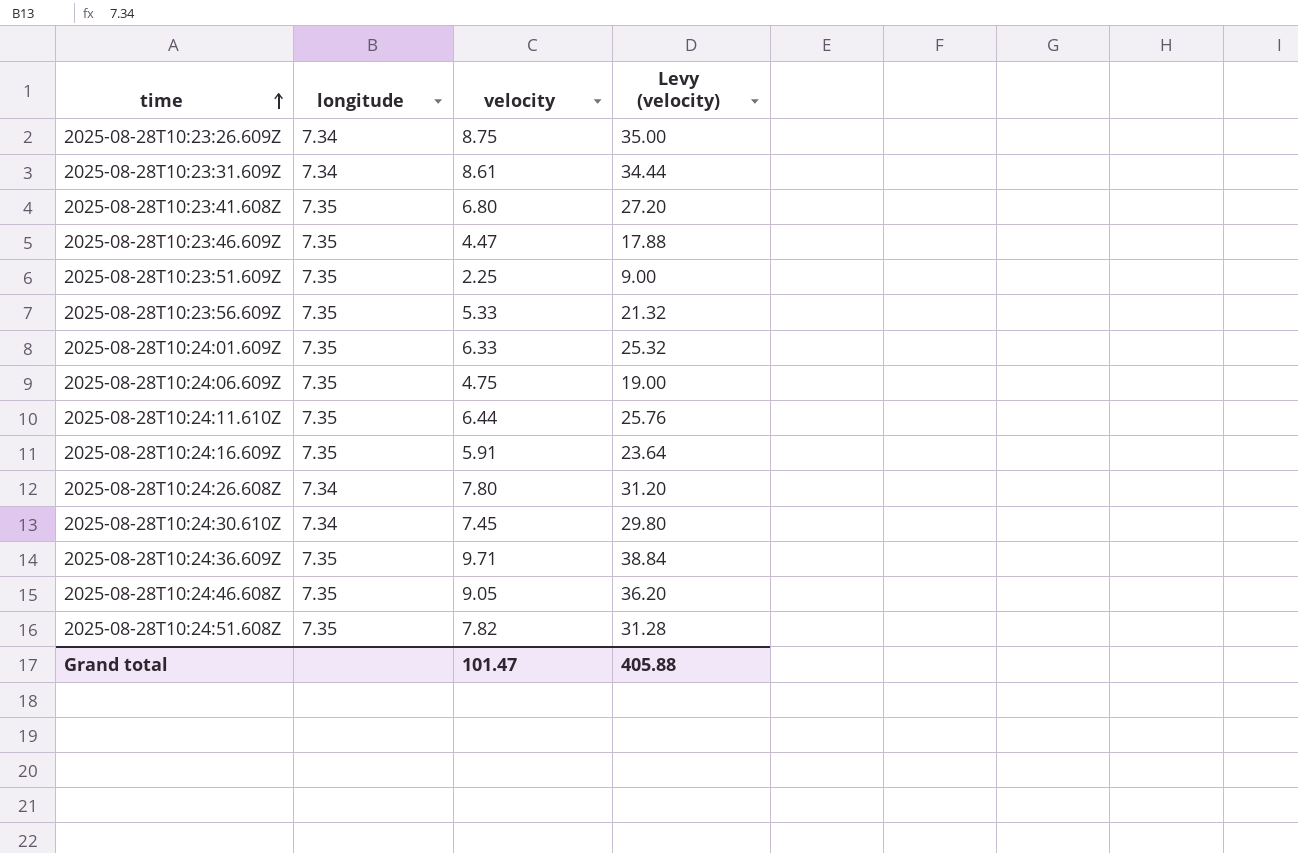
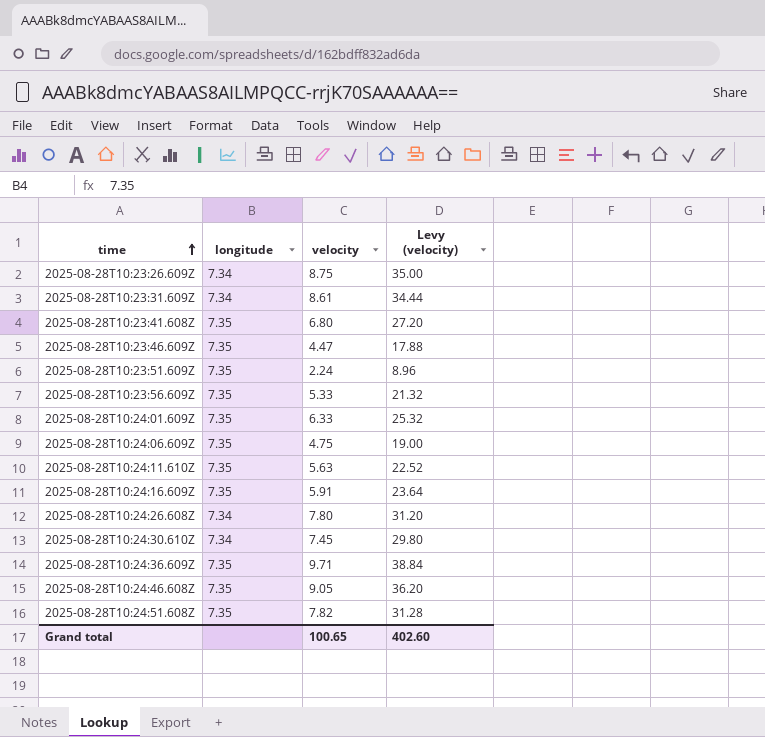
2025-08-28T10:23:51.609Z | velocity: 2.25 -> 2.24
2025-08-28T10:23:51.609Z | Levy (velocity): 9.00 -> 8.96
2025-08-28T10:24:11.610Z | velocity: 6.44 -> 5.63
2025-08-28T10:24:11.610Z | Levy (velocity): 25.76 -> 22.52
Grand total | velocity: 101.47 -> 100.65
Grand total | Levy (velocity): 405.88 -> 402.60

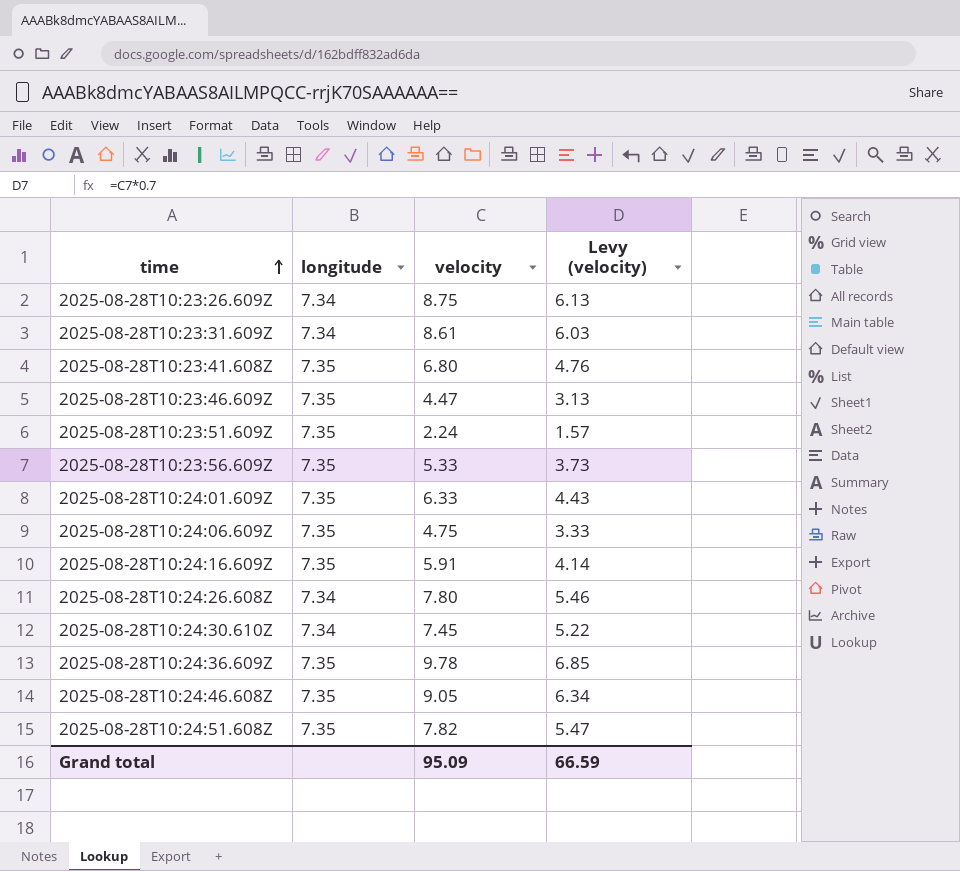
column Levy (velocity) | formula: [velocity] * 4 -> [velocity] * 0.7
row 2025-08-28T10:24:11.610Z: 7.35 | 5.63 | 22.52 -> none
2025-08-28T10:24:36.609Z | velocity: 9.71 -> 9.78
Grand total | velocity: 100.65 -> 95.09
Grand total | Levy (velocity): 402.60 -> 66.59

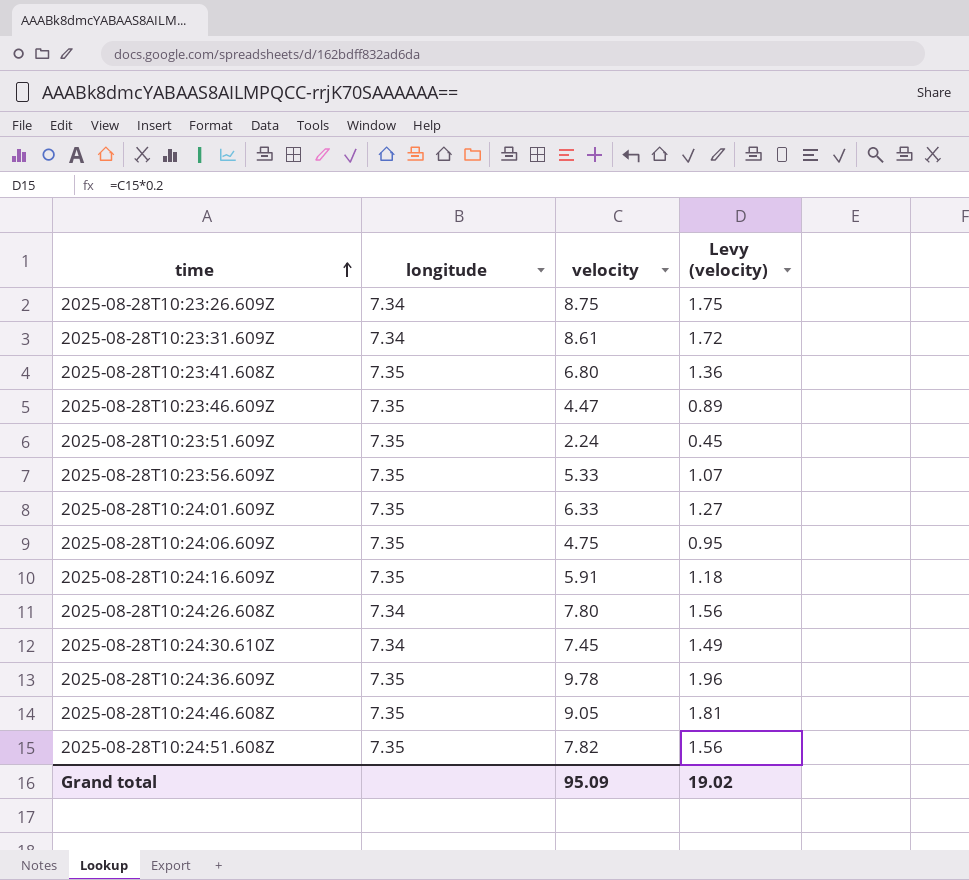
column Levy (velocity) | formula: [velocity] * 0.7 -> [velocity] * 0.2
Grand total | Levy (velocity): 66.59 -> 19.02

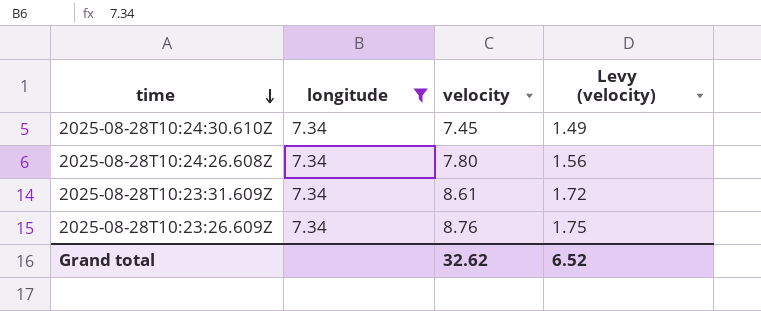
filter: none -> longitude = 7.34
row order: time ascending -> time descending
2025-08-28T10:23:26.609Z | velocity: 8.75 -> 8.76
Grand total | velocity: 95.09 -> 32.62
Grand total | Levy (velocity): 19.02 -> 6.52

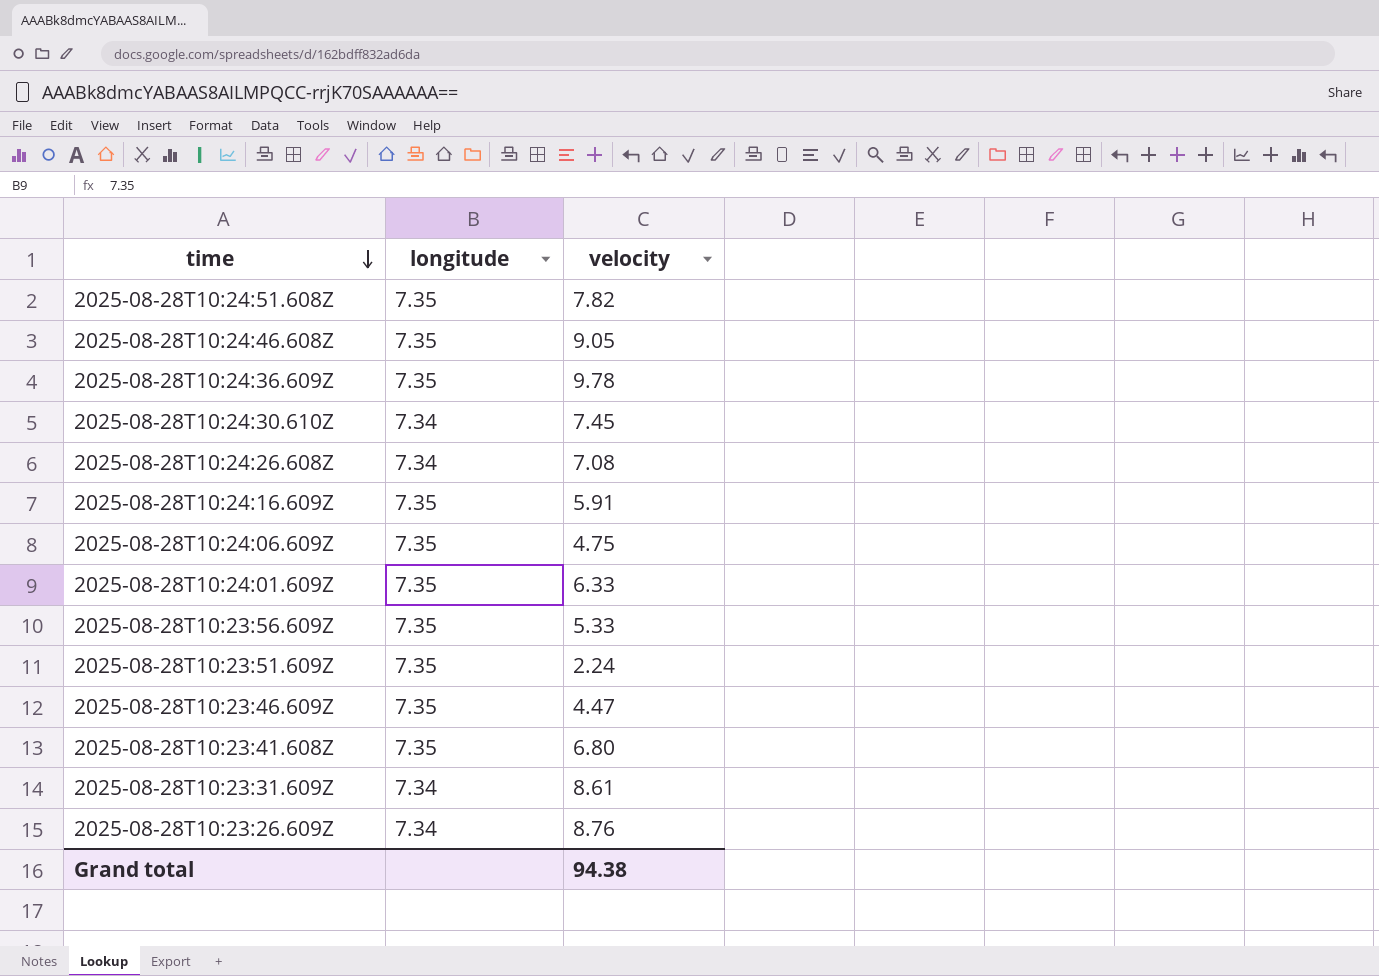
filter: longitude = 7.34 -> none
column Levy (velocity) | formula: [velocity] * 0.2 -> none
2025-08-28T10:24:26.608Z | velocity: 7.80 -> 7.08
Grand total | velocity: 32.62 -> 94.38

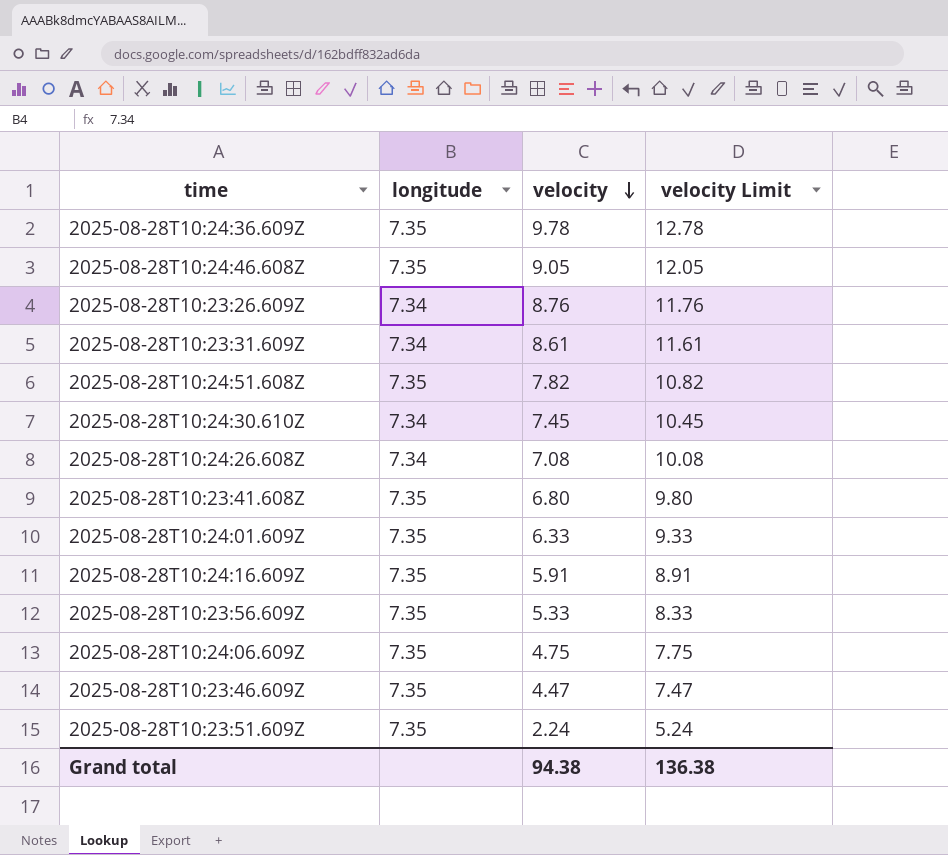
row order: time descending -> velocity descending
column velocity Limit | formula: none -> [velocity] + 3

